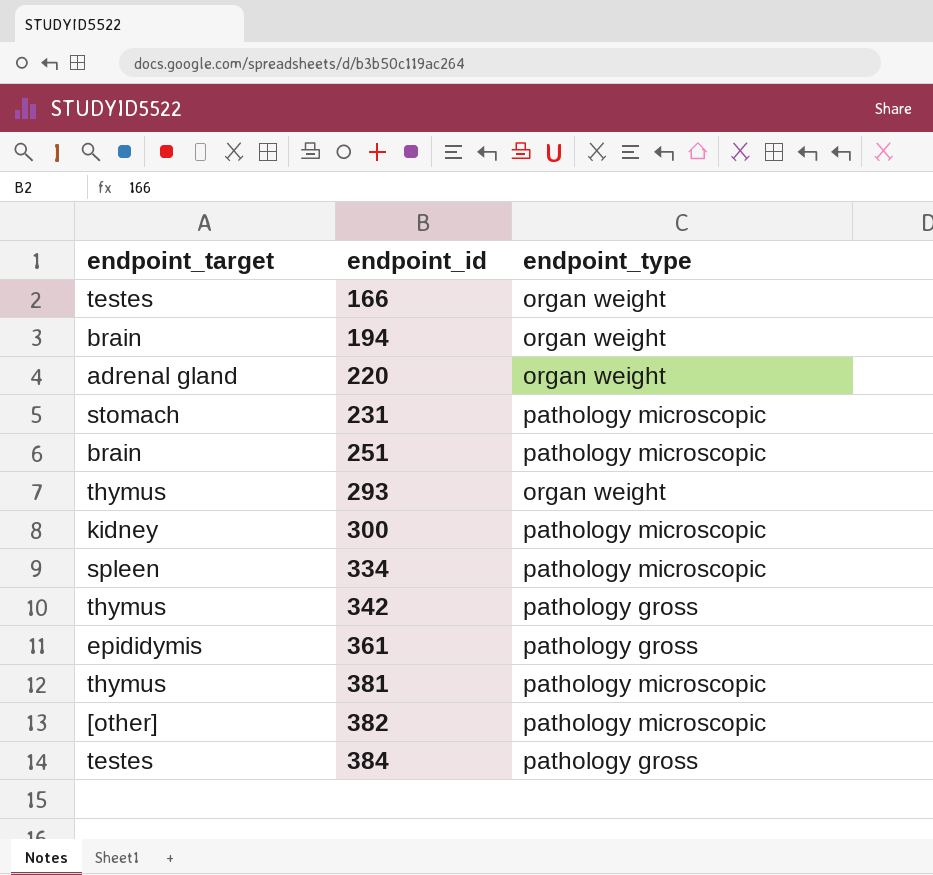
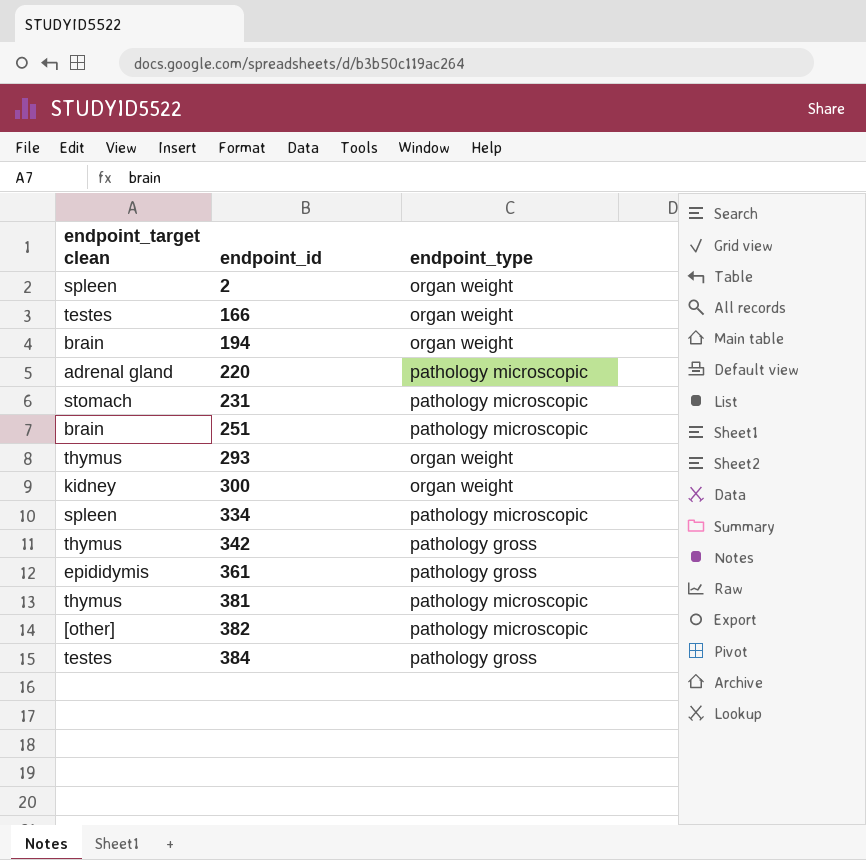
column name: endpoint_target -> endpoint_target clean
row 2: none -> spleen | organ weight
220 | endpoint_type: organ weight -> pathology microscopic
300 | endpoint_type: pathology microscopic -> organ weight

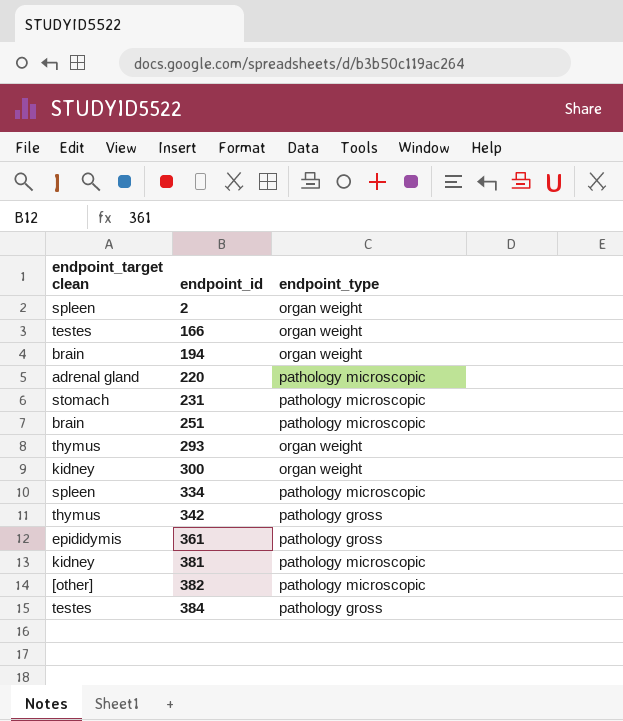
381 | endpoint_target clean: thymus -> kidney

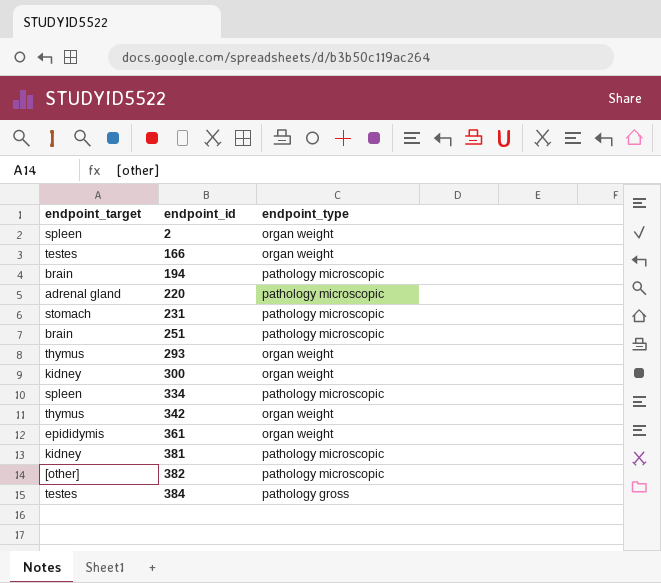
column name: endpoint_target clean -> endpoint_target
194 | endpoint_type: organ weight -> pathology microscopic
342 | endpoint_type: pathology gross -> organ weight
361 | endpoint_type: pathology gross -> organ weight

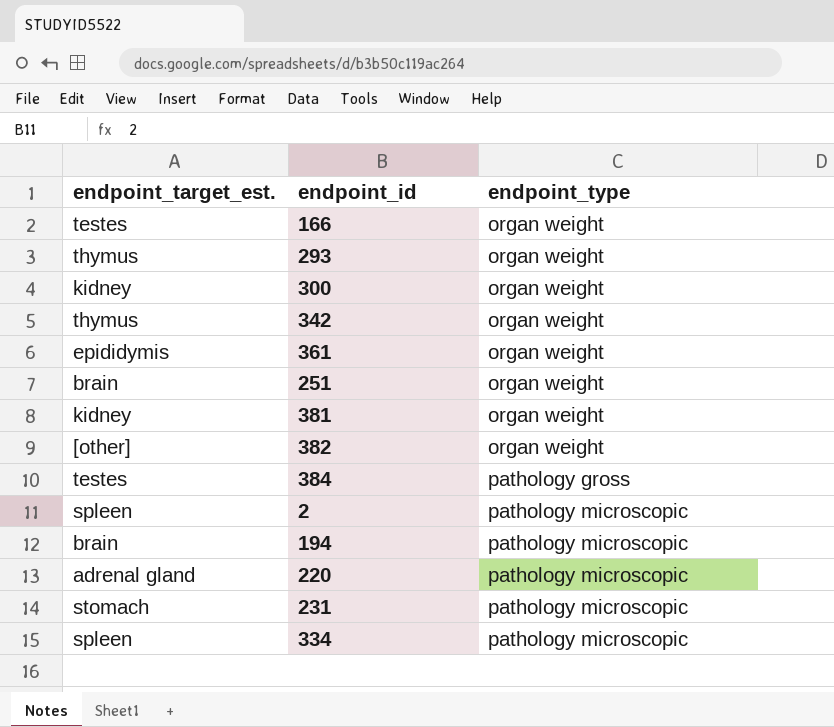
row order: endpoint_id ascending -> endpoint_type ascending
column name: endpoint_target -> endpoint_target_est.
251 | endpoint_type: pathology microscopic -> organ weight
381 | endpoint_type: pathology microscopic -> organ weight
382 | endpoint_type: pathology microscopic -> organ weight
2 | endpoint_type: organ weight -> pathology microscopic

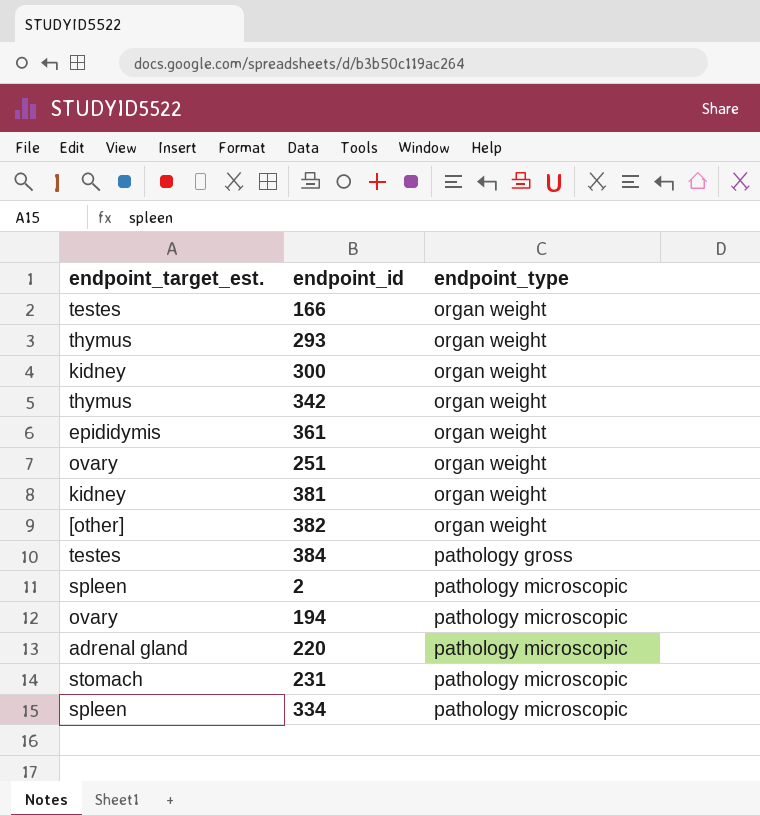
251 | endpoint_target_est.: brain -> ovary
194 | endpoint_target_est.: brain -> ovary

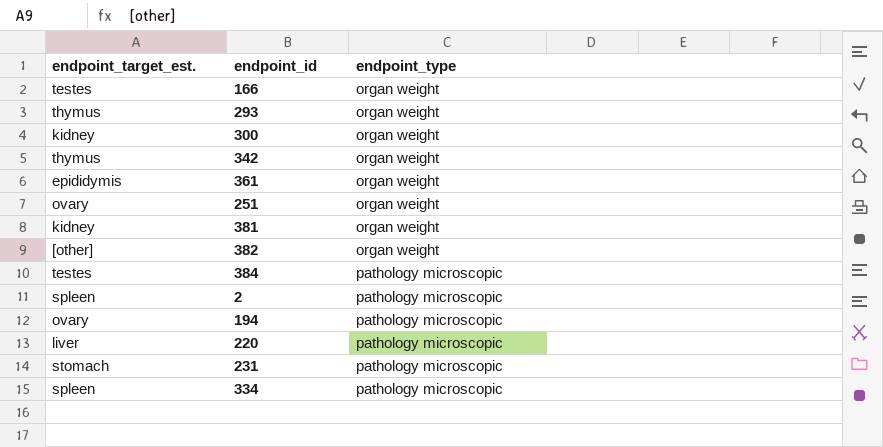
384 | endpoint_type: pathology gross -> pathology microscopic
220 | endpoint_target_est.: adrenal gland -> liver

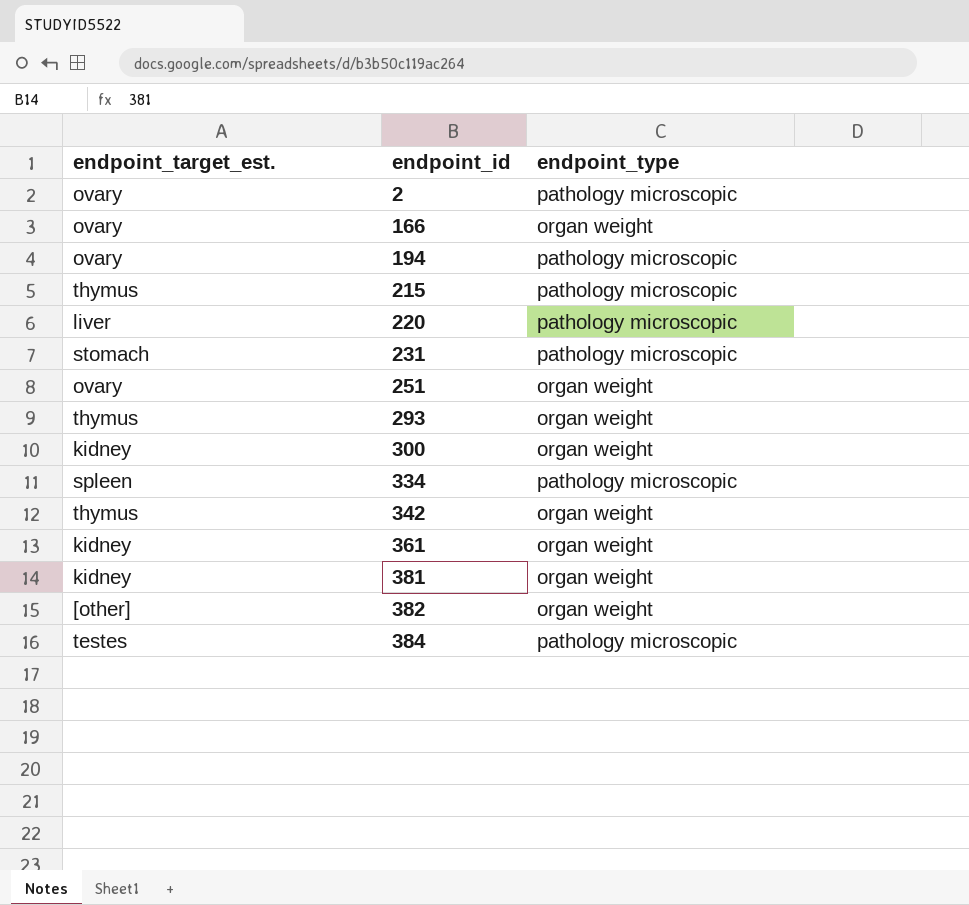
row order: endpoint_type ascending -> endpoint_id ascending
2 | endpoint_target_est.: spleen -> ovary
166 | endpoint_target_est.: testes -> ovary
row 215: none -> thymus | pathology microscopic
361 | endpoint_target_est.: epididymis -> kidney

